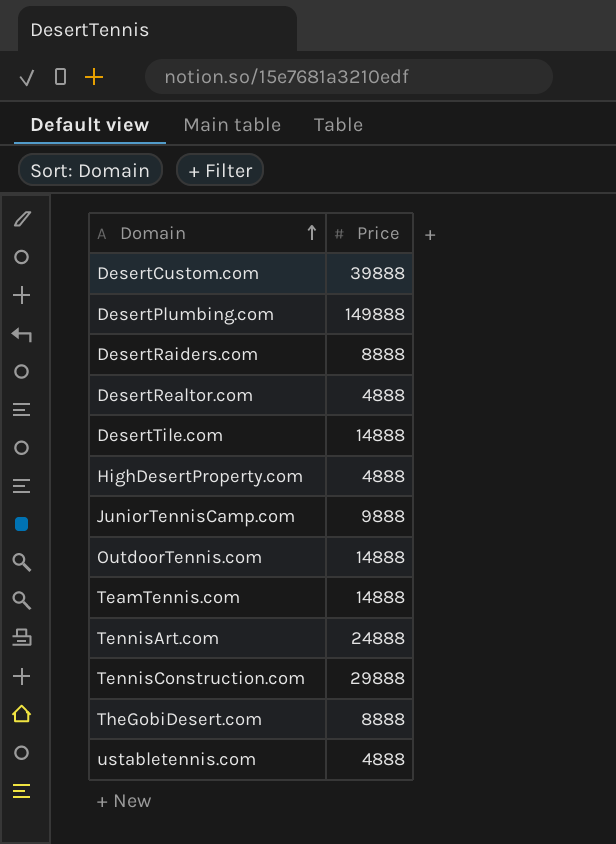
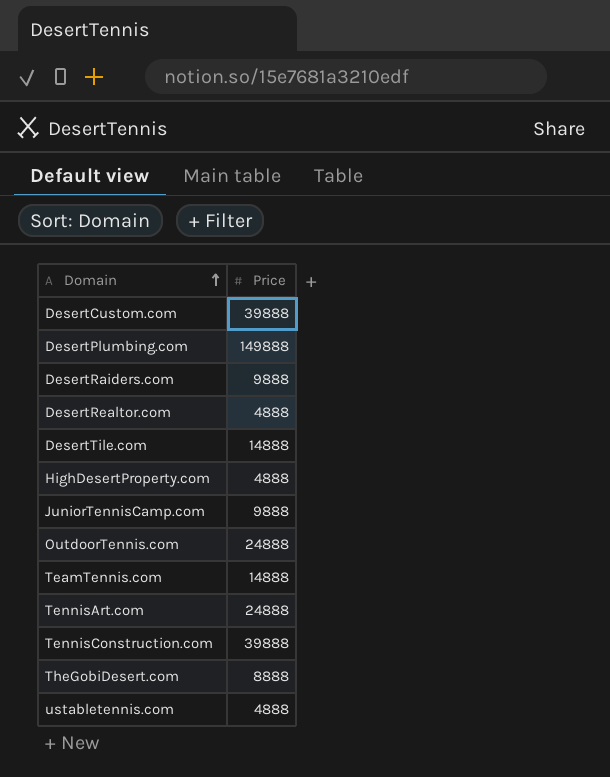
DesertRaiders.com | Price: 8888 -> 9888
OutdoorTennis.com | Price: 14888 -> 24888
TennisConstruction.com | Price: 29888 -> 39888

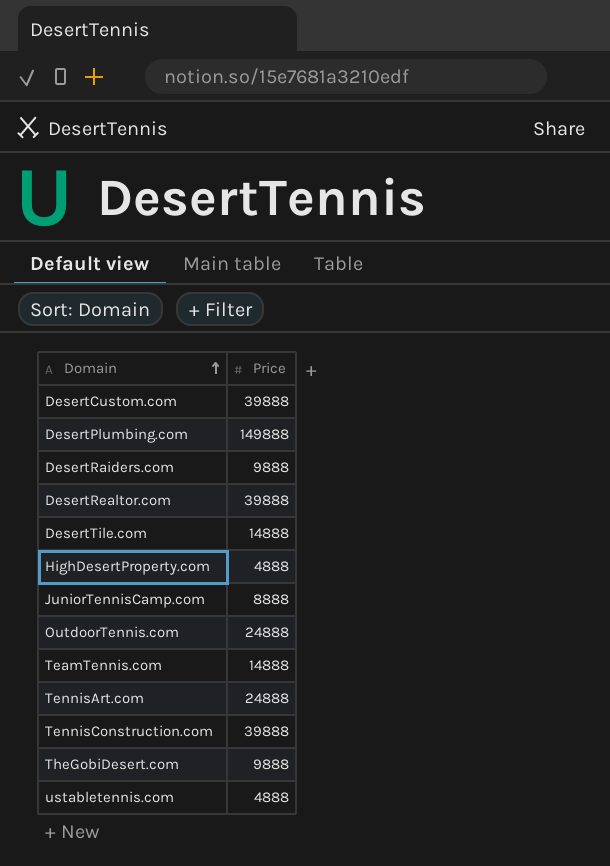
DesertRealtor.com | Price: 4888 -> 39888
JuniorTennisCamp.com | Price: 9888 -> 8888
TheGobiDesert.com | Price: 8888 -> 9888

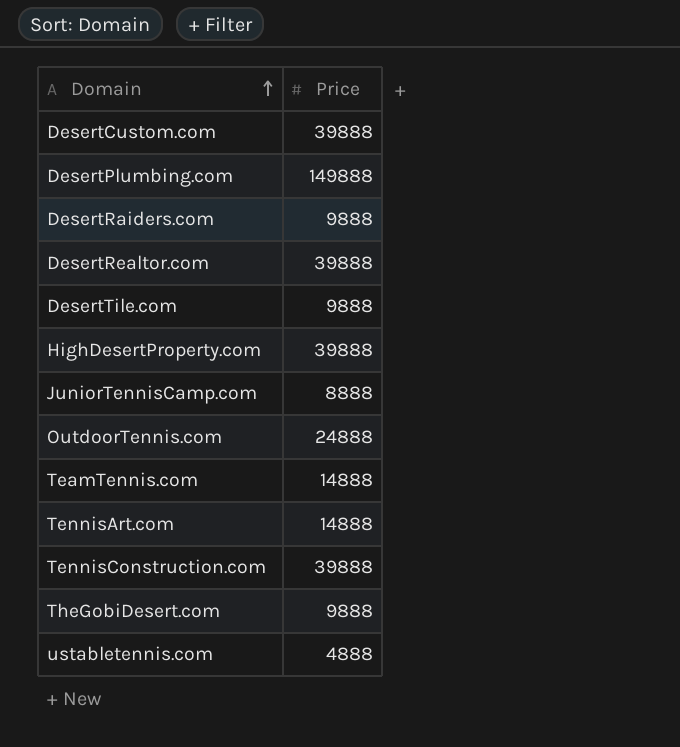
DesertTile.com | Price: 14888 -> 9888
HighDesertProperty.com | Price: 4888 -> 39888
TennisArt.com | Price: 24888 -> 14888

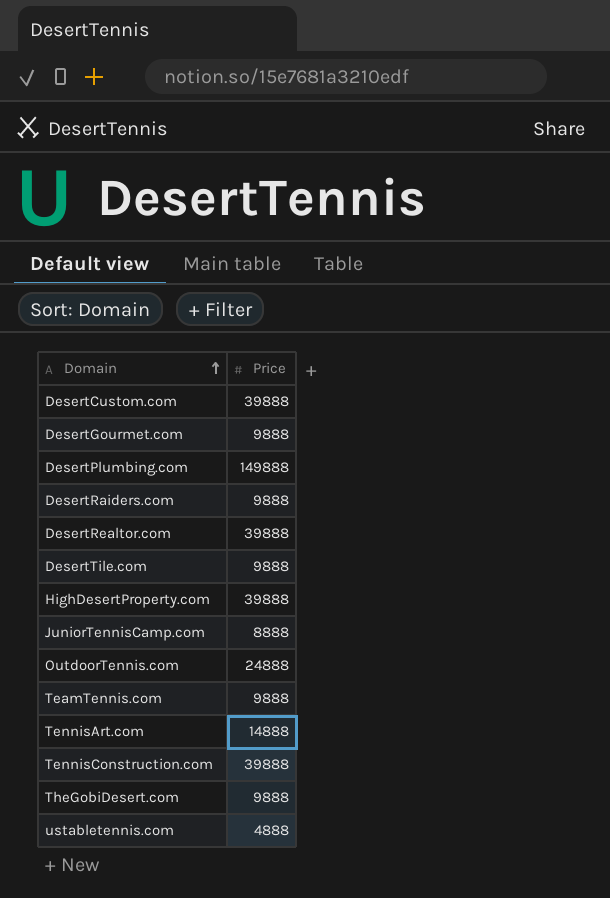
row DesertGourmet.com: none -> 9888
TeamTennis.com | Price: 14888 -> 9888

